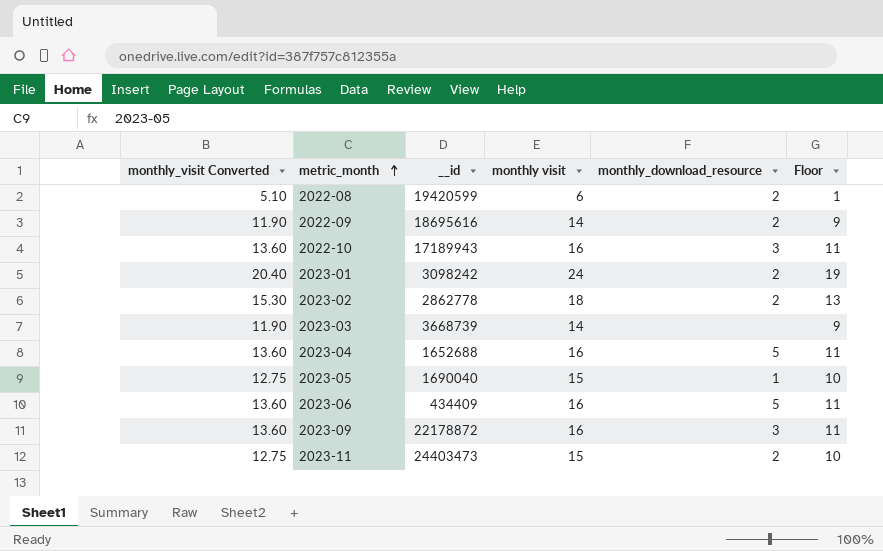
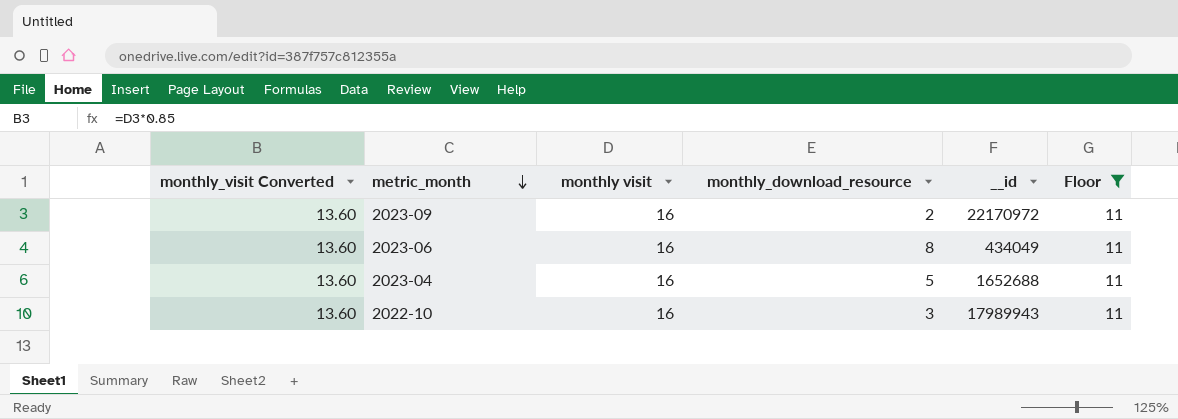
filter: none -> Floor = 11
row order: metric_month ascending -> metric_month descending
column __id | position: 3 -> 5
2023-09 | monthly_download_resource: 3 -> 2
2023-09 | __id: 22178872 -> 22170972
2023-06 | monthly_download_resource: 5 -> 8
2023-06 | __id: 434409 -> 434049
2022-10 | __id: 17189943 -> 17989943

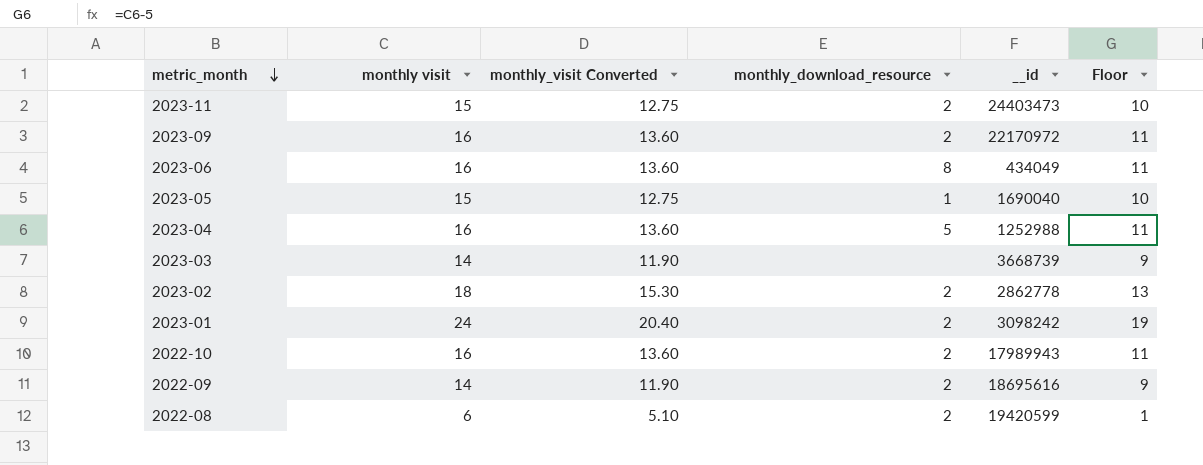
filter: Floor = 11 -> none
column monthly_visit Converted | position: 1 -> 3
2023-04 | __id: 1652688 -> 1252988
2022-10 | monthly_download_resource: 3 -> 2

